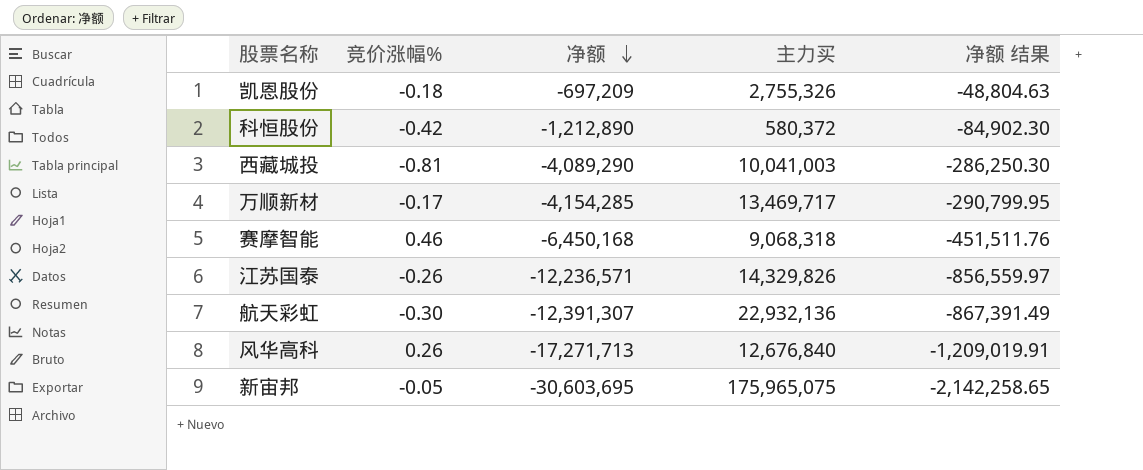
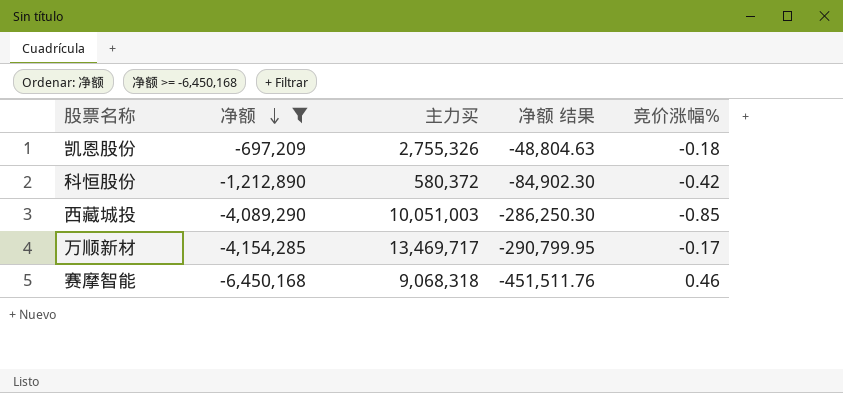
filter: none -> 净额 >= -6,450,168
column 竞价涨幅% | position: 2 -> 5
西藏城投 | 主力买: 10,041,003 -> 10,051,003
西藏城投 | 竞价涨幅%: -0.81 -> -0.85

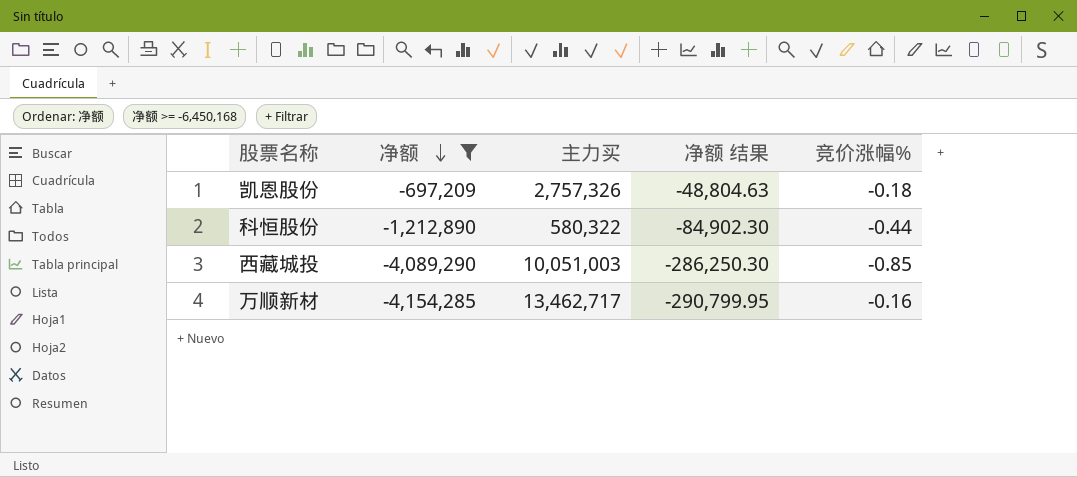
row 赛摩智能: -6,450,168 | 9,068,318 | -451,511.76 | 0.46 -> none
凯恩股份 | 主力买: 2,755,326 -> 2,757,326
科恒股份 | 主力买: 580,372 -> 580,322
科恒股份 | 竞价涨幅%: -0.42 -> -0.44
万顺新材 | 主力买: 13,469,717 -> 13,462,717
万顺新材 | 竞价涨幅%: -0.17 -> -0.16

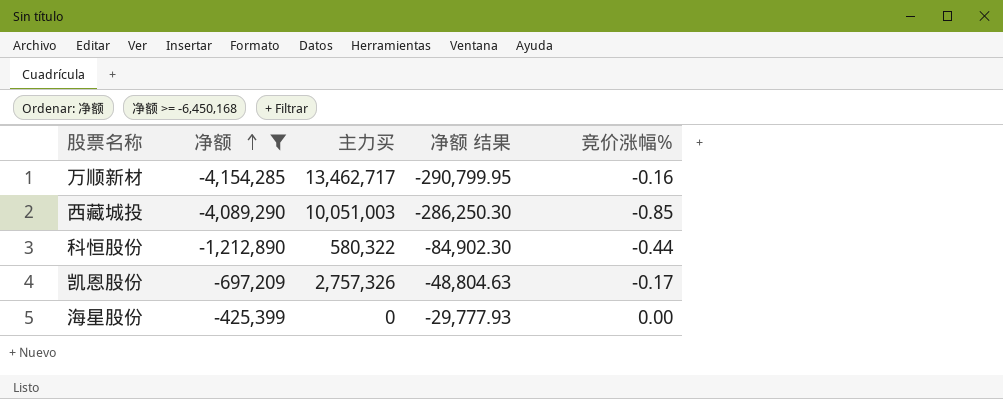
row order: 净额 descending -> 净额 ascending
凯恩股份 | 竞价涨幅%: -0.18 -> -0.17
row 海星股份: none -> -425,399 | 0 | -29,777.93 | 0.00

